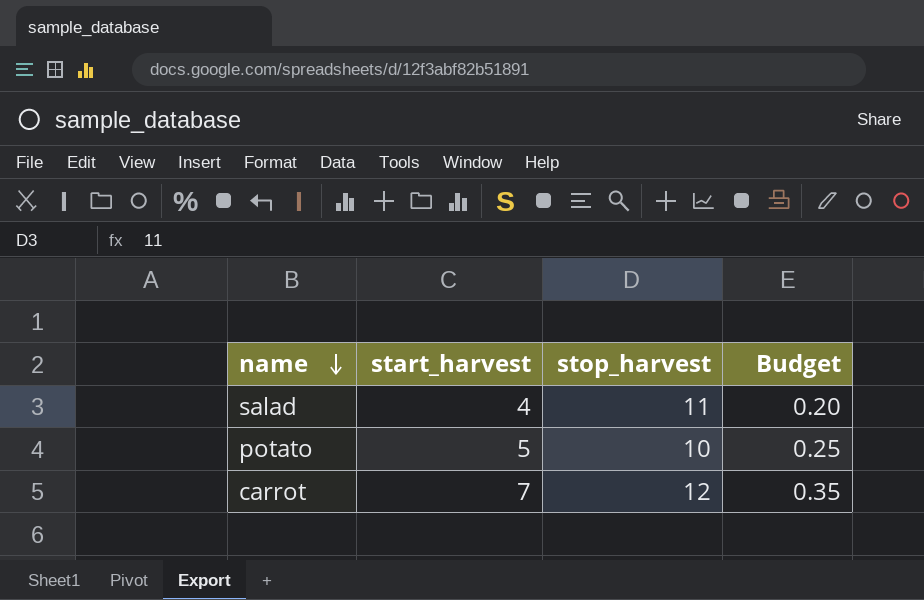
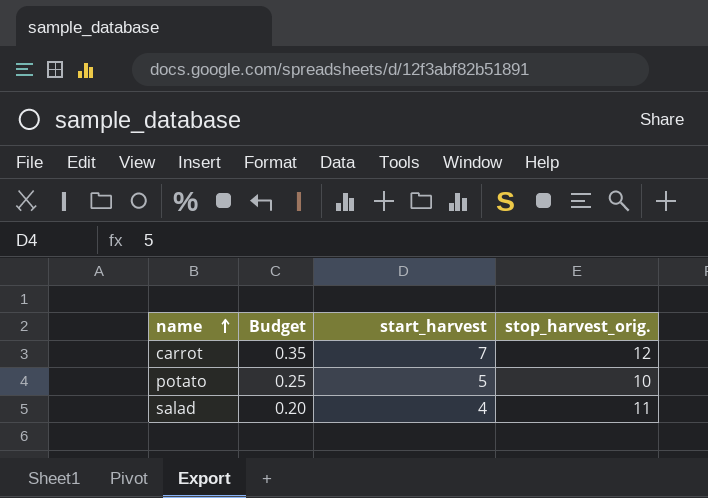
row order: name descending -> name ascending
column Budget | position: 4 -> 2
column name: stop_harvest -> stop_harvest_orig.

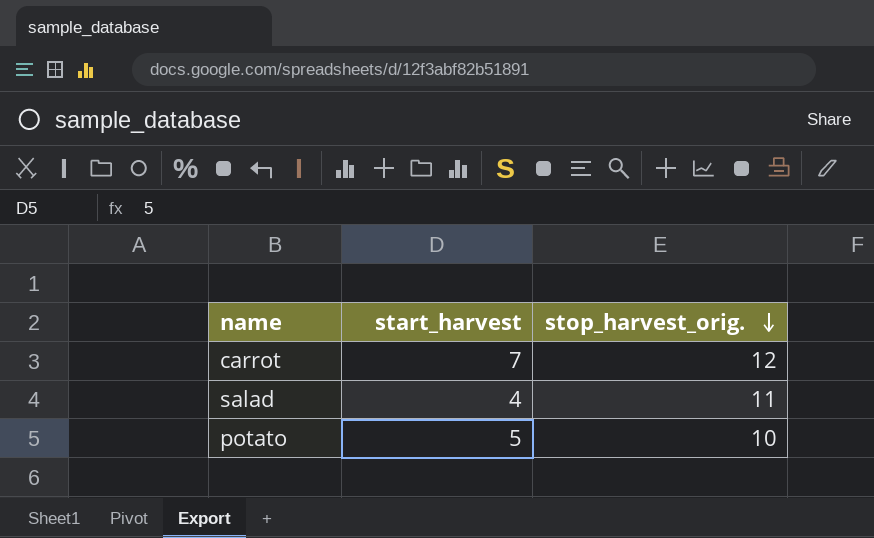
row order: name ascending -> stop_harvest_orig. descending
column Budget | formula: [start_harvest] * 0.05 -> none

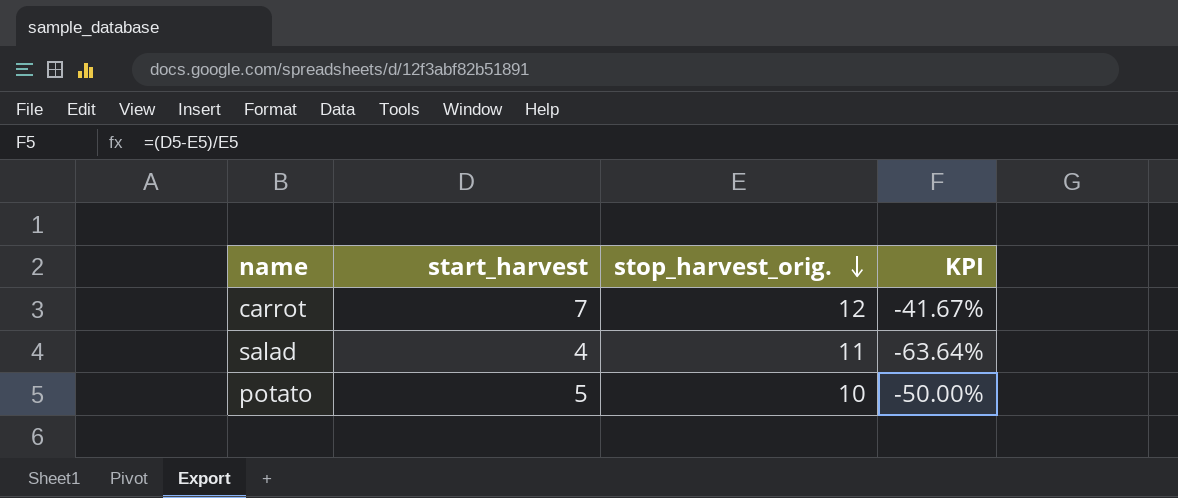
column KPI | formula: none -> ([start_harvest] - [stop_harvest_orig.]) / [stop_harvest_orig.]

